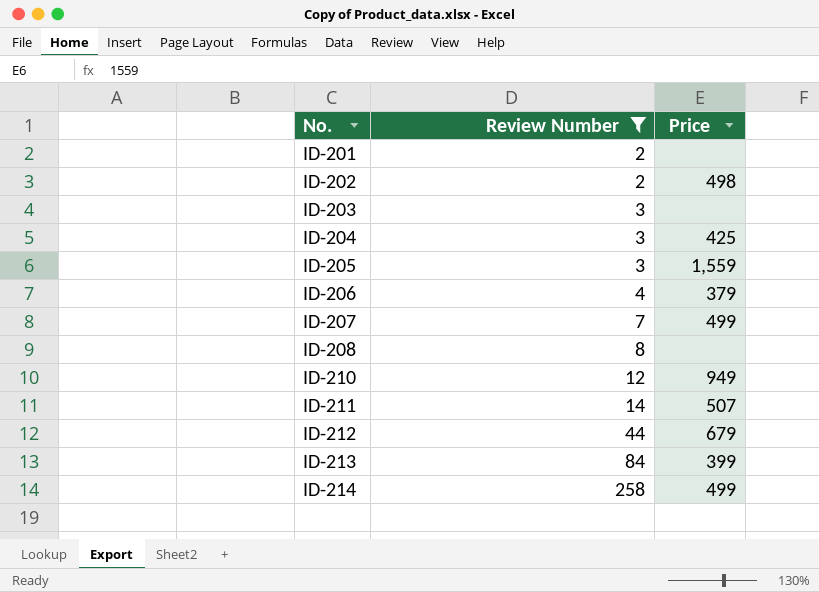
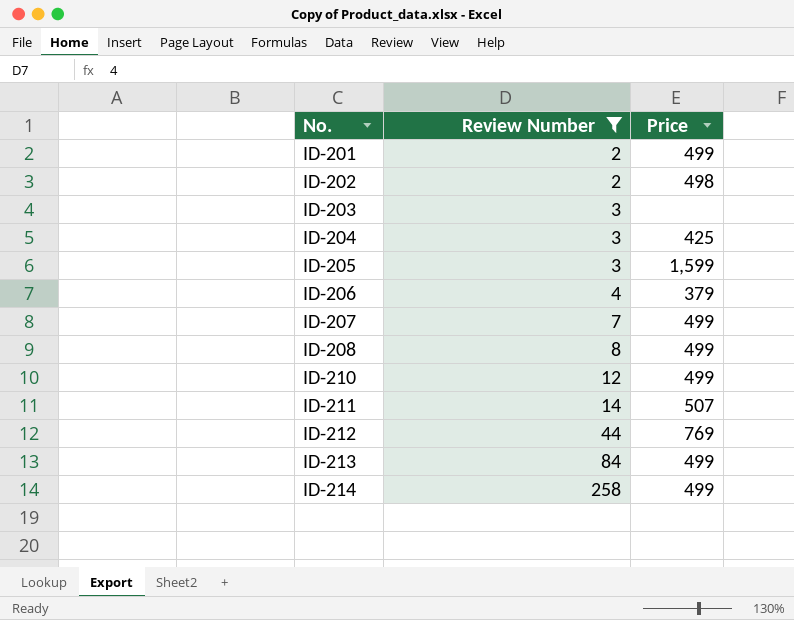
ID-201 | Price: none -> 499
ID-205 | Price: 1,559 -> 1,599
ID-208 | Price: none -> 499
ID-210 | Price: 949 -> 499
ID-212 | Price: 679 -> 769
ID-213 | Price: 399 -> 499

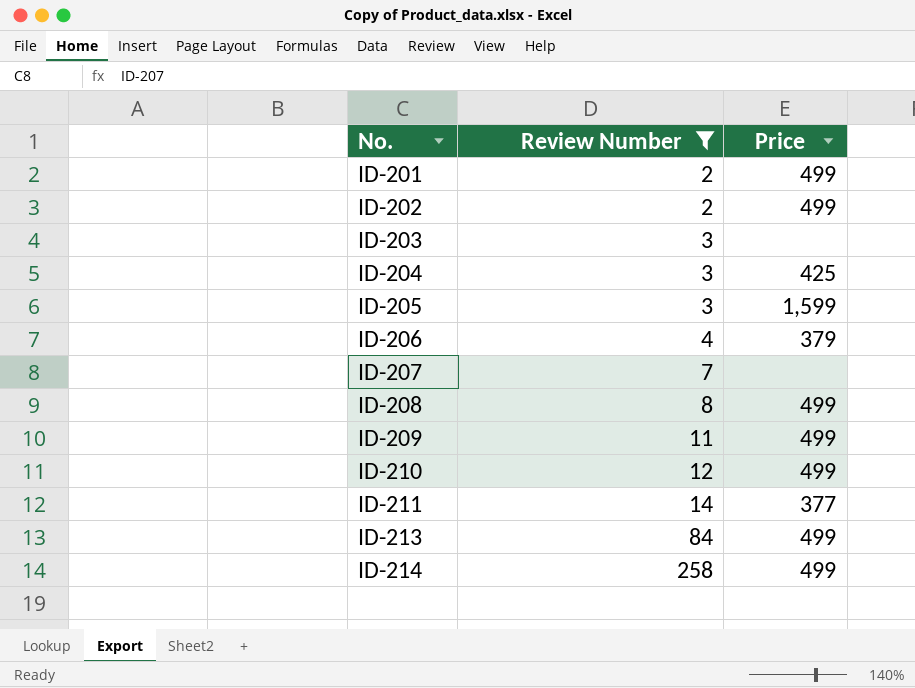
row ID-212: 44 | 769 -> none
ID-202 | Price: 498 -> 499
ID-207 | Price: 499 -> none
row ID-209: none -> 11 | 499
ID-211 | Price: 507 -> 377

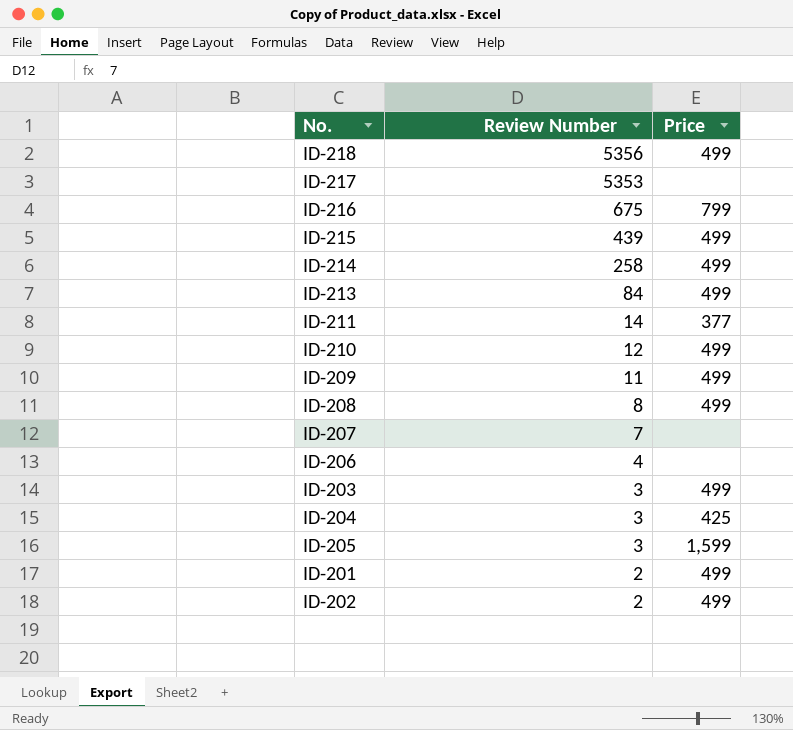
filter: Review Number <= 258 -> none
row order: No. ascending -> Review Number descending
ID-206 | Price: 379 -> none
ID-203 | Price: none -> 499

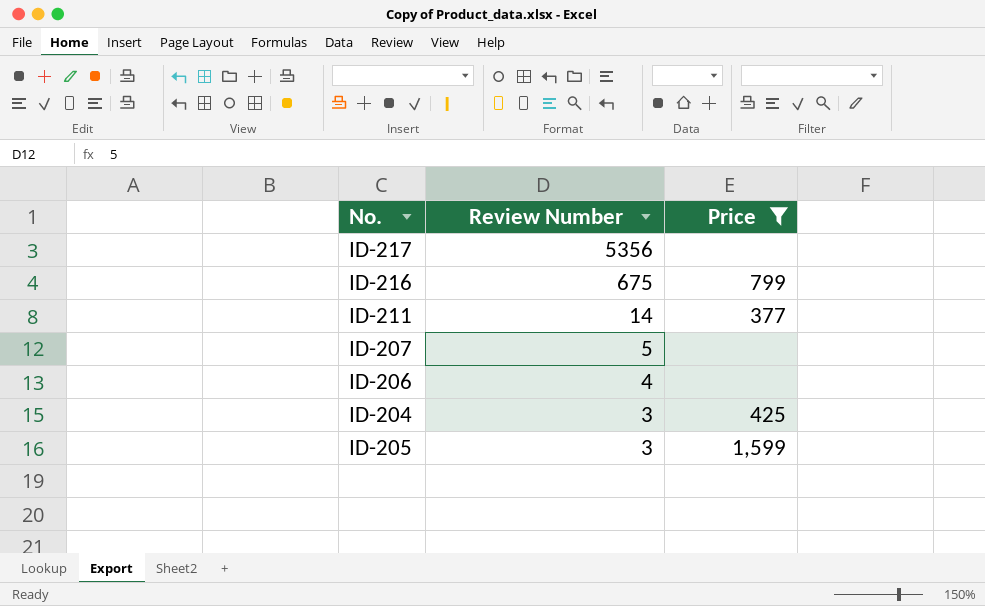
filter: none -> Price != 499
ID-217 | Review Number: 5353 -> 5356
ID-207 | Review Number: 7 -> 5

